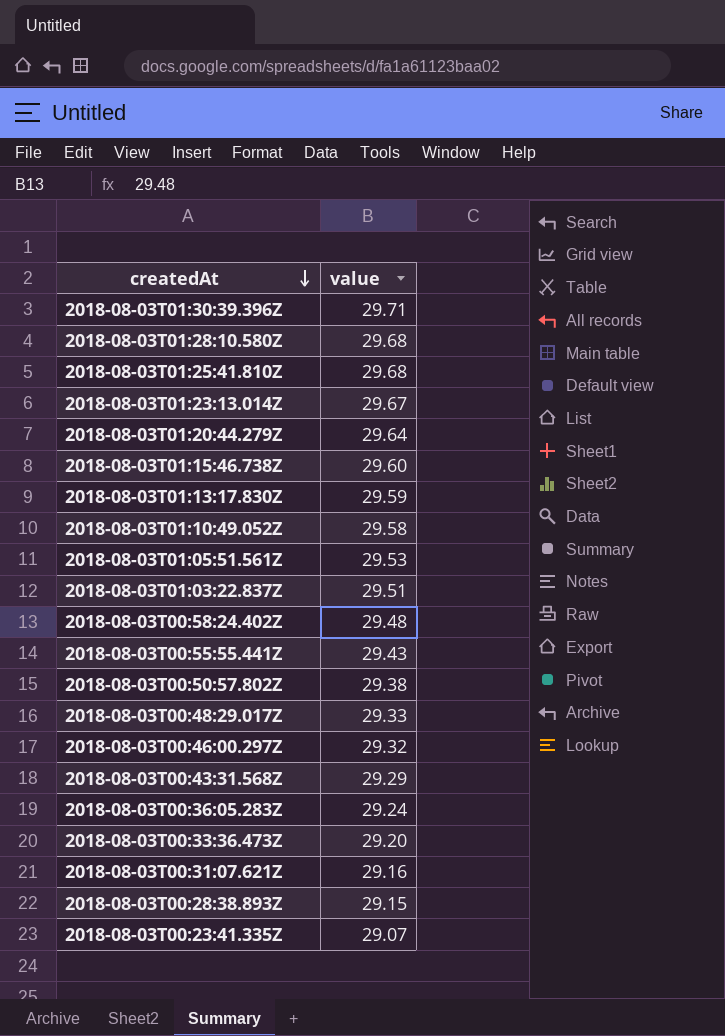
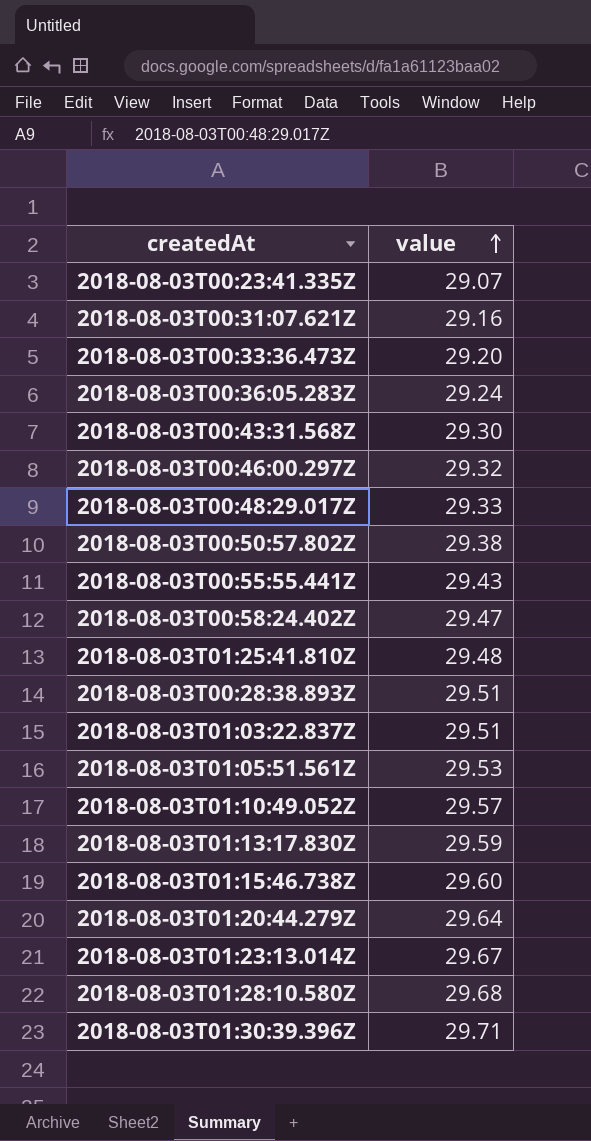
row order: createdAt descending -> value ascending
2018-08-03T00:43:31.568Z | value: 29.29 -> 29.30
2018-08-03T00:58:24.402Z | value: 29.48 -> 29.47
2018-08-03T01:25:41.810Z | value: 29.68 -> 29.48
2018-08-03T00:28:38.893Z | value: 29.15 -> 29.51
2018-08-03T01:10:49.052Z | value: 29.58 -> 29.57

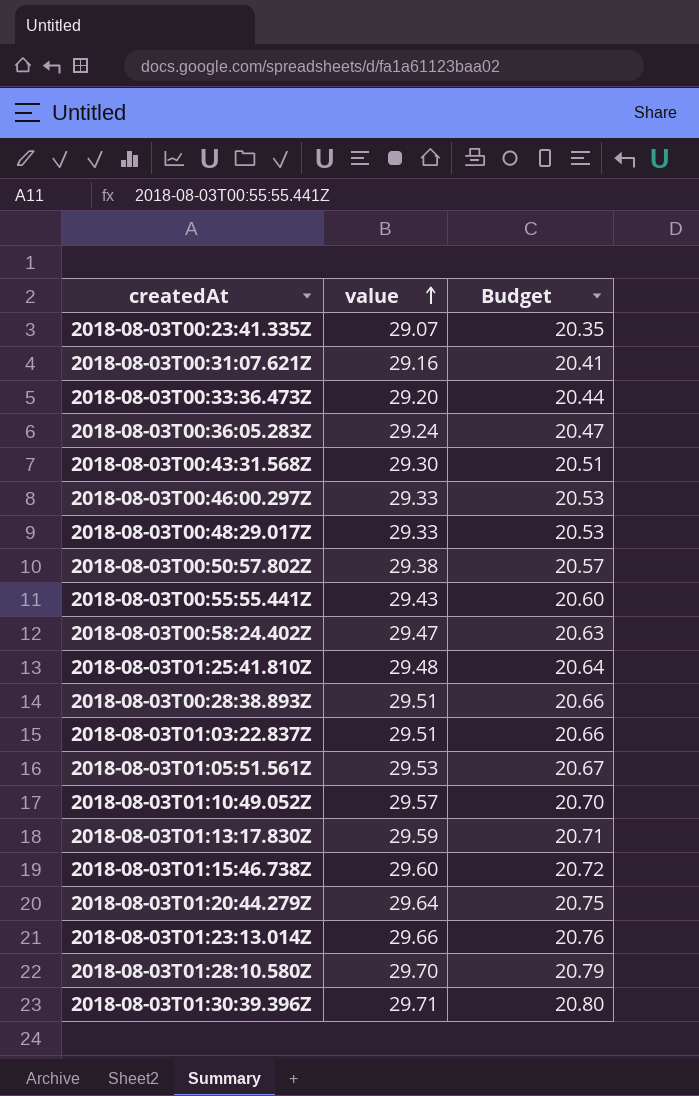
column Budget | formula: none -> [value] * 0.7
2018-08-03T00:46:00.297Z | value: 29.32 -> 29.33
2018-08-03T01:23:13.014Z | value: 29.67 -> 29.66
2018-08-03T01:28:10.580Z | value: 29.68 -> 29.70

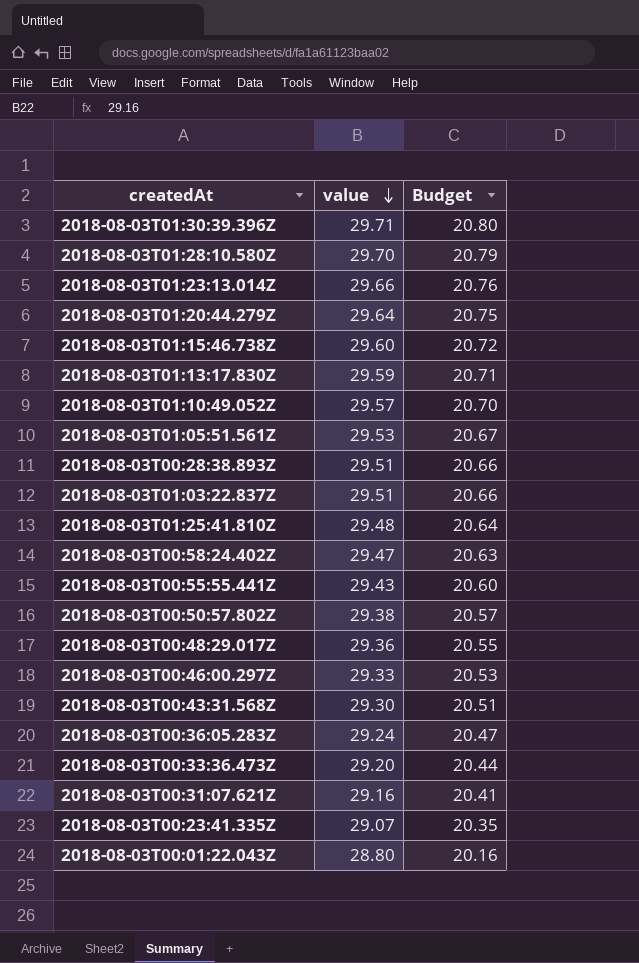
row order: value ascending -> value descending
2018-08-03T00:48:29.017Z | value: 29.33 -> 29.36
2018-08-03T00:48:29.017Z | Budget: 20.53 -> 20.55
row 2018-08-03T00:01:22.043Z: none -> 28.80 | 20.16

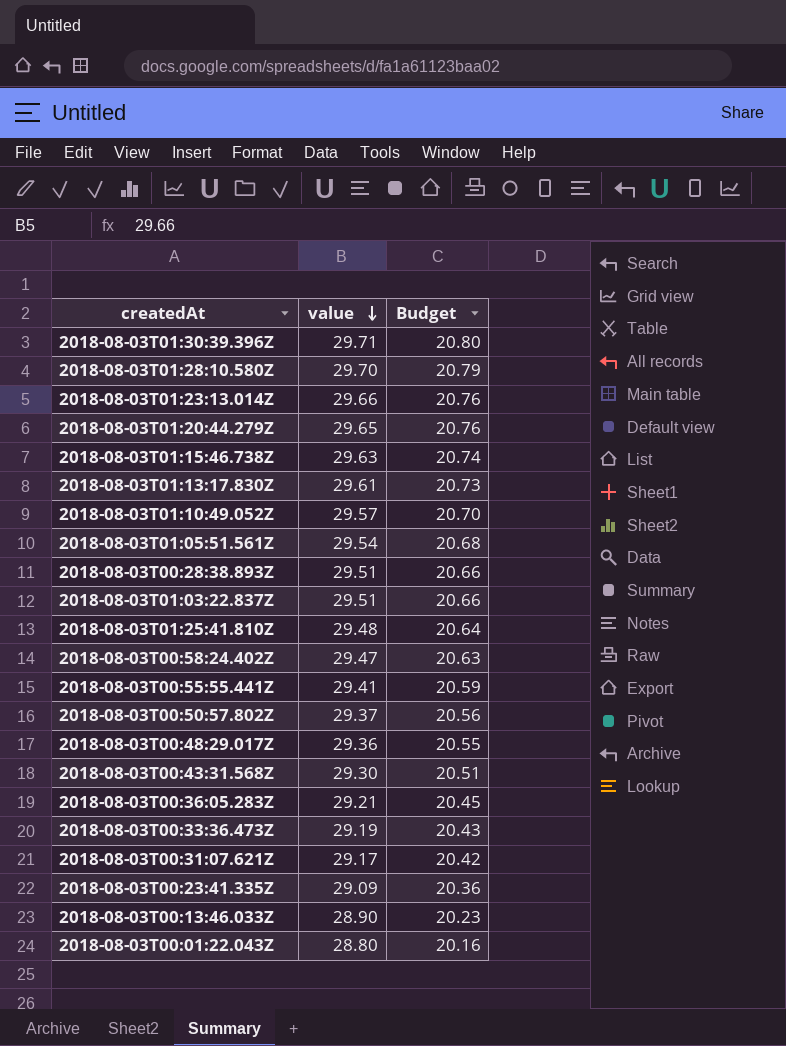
row 2018-08-03T00:46:00.297Z: 29.33 | 20.53 -> none
2018-08-03T01:20:44.279Z | value: 29.64 -> 29.65
2018-08-03T01:20:44.279Z | Budget: 20.75 -> 20.76
2018-08-03T01:15:46.738Z | value: 29.60 -> 29.63
2018-08-03T01:15:46.738Z | Budget: 20.72 -> 20.74
2018-08-03T01:13:17.830Z | value: 29.59 -> 29.61
2018-08-03T01:13:17.830Z | Budget: 20.71 -> 20.73
2018-08-03T01:05:51.561Z | value: 29.53 -> 29.54
2018-08-03T01:05:51.561Z | Budget: 20.67 -> 20.68
2018-08-03T00:55:55.441Z | value: 29.43 -> 29.41
2018-08-03T00:55:55.441Z | Budget: 20.60 -> 20.59
2018-08-03T00:50:57.802Z | value: 29.38 -> 29.37
2018-08-03T00:50:57.802Z | Budget: 20.57 -> 20.56
2018-08-03T00:36:05.283Z | value: 29.24 -> 29.21
2018-08-03T00:36:05.283Z | Budget: 20.47 -> 20.45
2018-08-03T00:33:36.473Z | value: 29.20 -> 29.19
2018-08-03T00:33:36.473Z | Budget: 20.44 -> 20.43
2018-08-03T00:31:07.621Z | value: 29.16 -> 29.17
2018-08-03T00:31:07.621Z | Budget: 20.41 -> 20.42
2018-08-03T00:23:41.335Z | value: 29.07 -> 29.09
2018-08-03T00:23:41.335Z | Budget: 20.35 -> 20.36
row 2018-08-03T00:13:46.033Z: none -> 28.90 | 20.23

